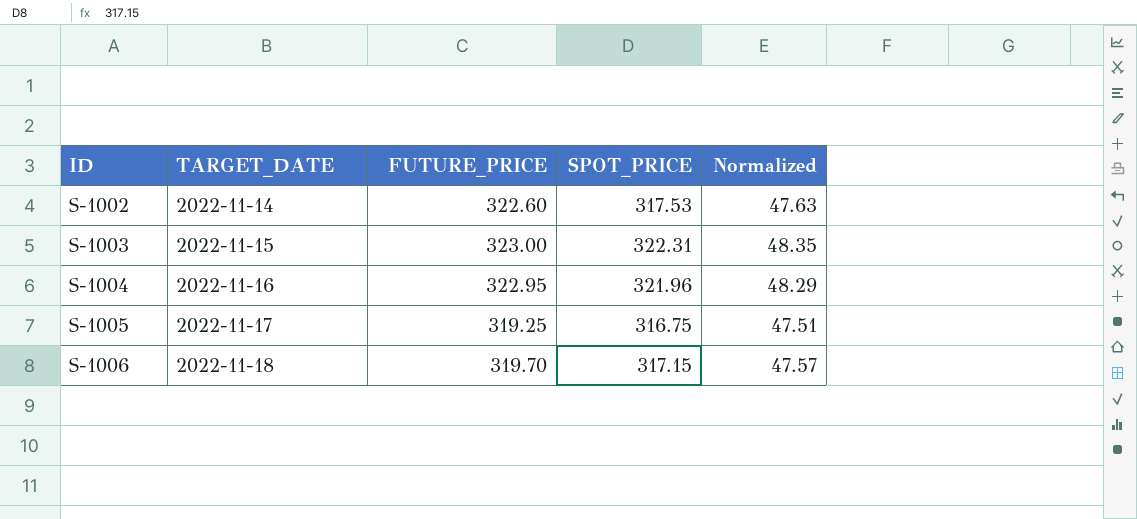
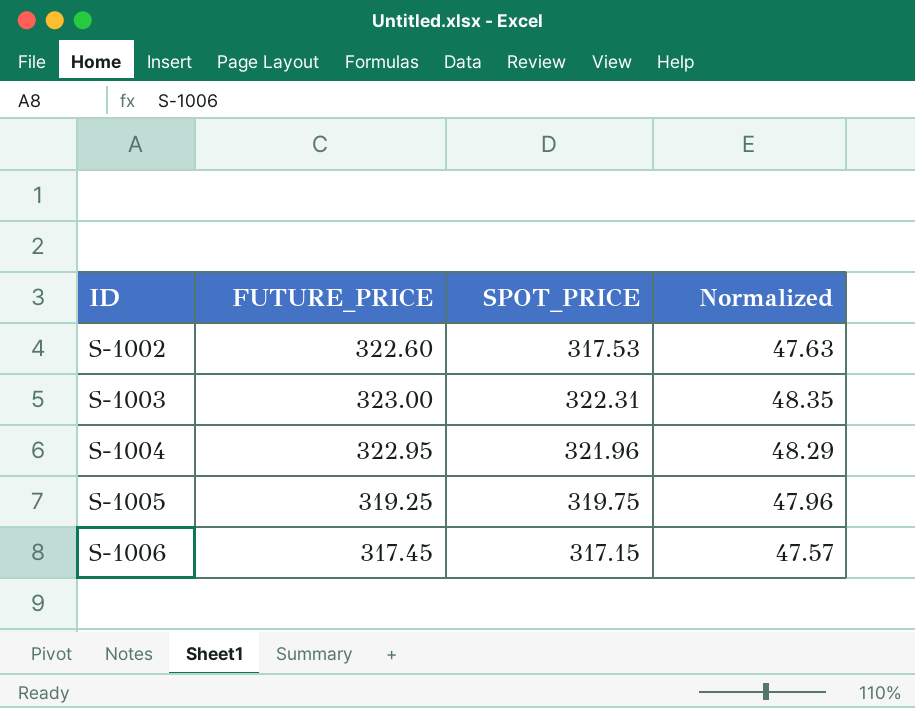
column TARGET_DATE | position: 2 -> none
S-1005 | SPOT_PRICE: 316.75 -> 319.75
S-1005 | Normalized: 47.51 -> 47.96
S-1006 | FUTURE_PRICE: 319.70 -> 317.45

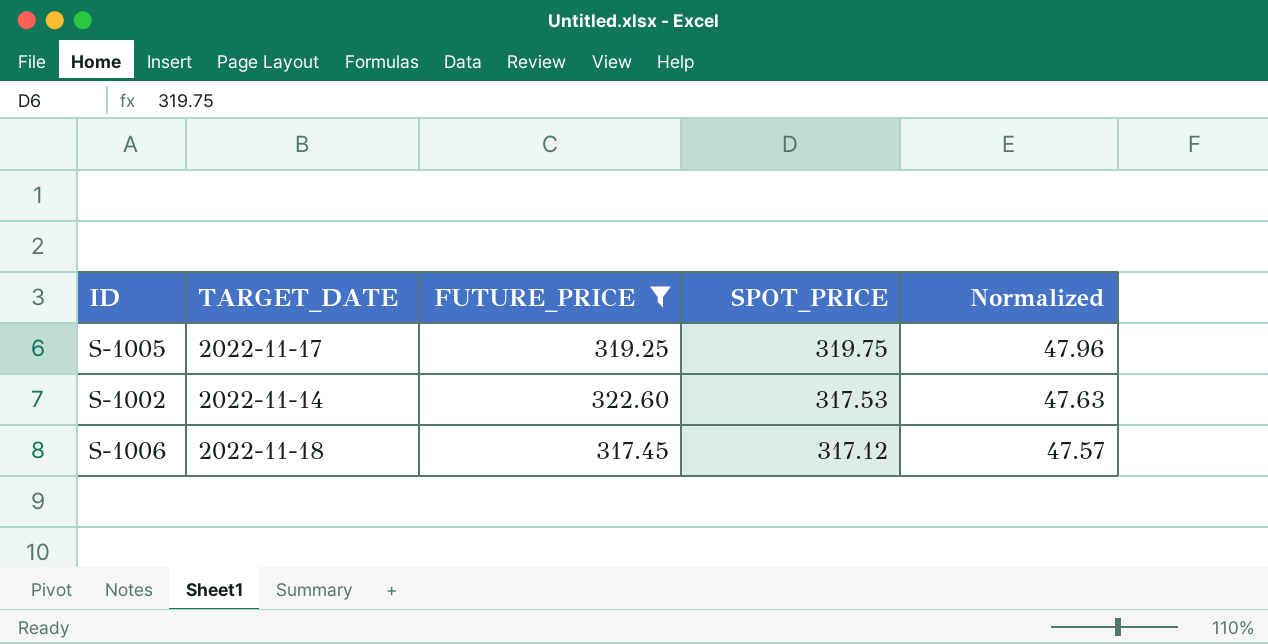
filter: none -> FUTURE_PRICE <= 322.60
row order: ID ascending -> SPOT_PRICE descending
column TARGET_DATE | position: none -> 2
S-1006 | SPOT_PRICE: 317.15 -> 317.12

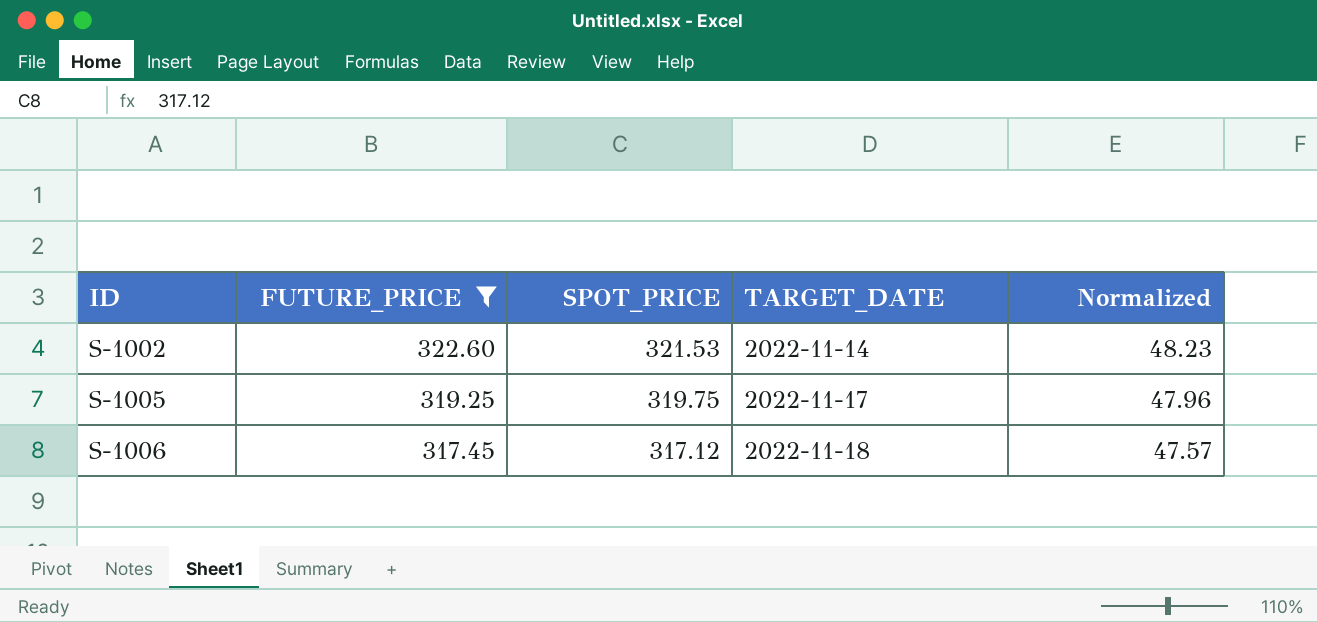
row order: SPOT_PRICE descending -> ID ascending
column TARGET_DATE | position: 2 -> 4
S-1002 | SPOT_PRICE: 317.53 -> 321.53
S-1002 | Normalized: 47.63 -> 48.23

